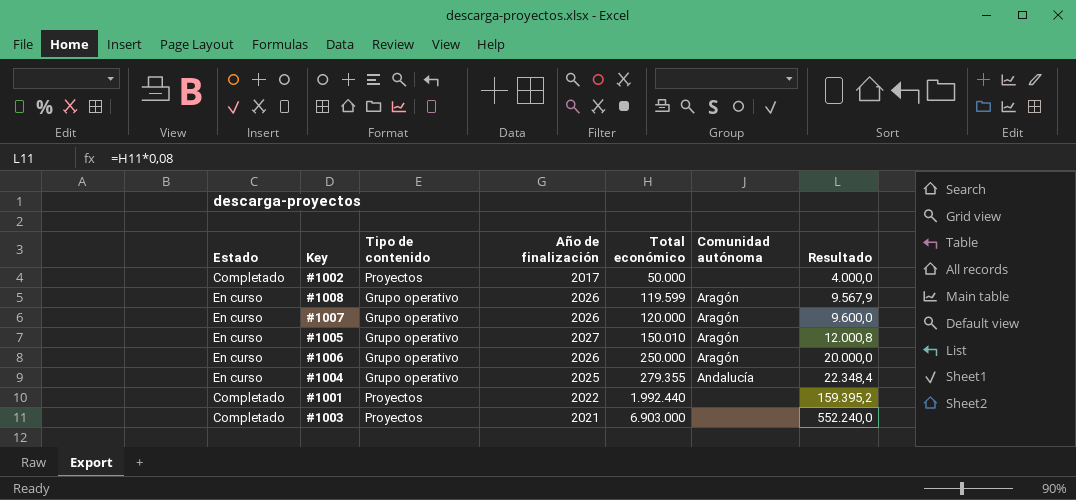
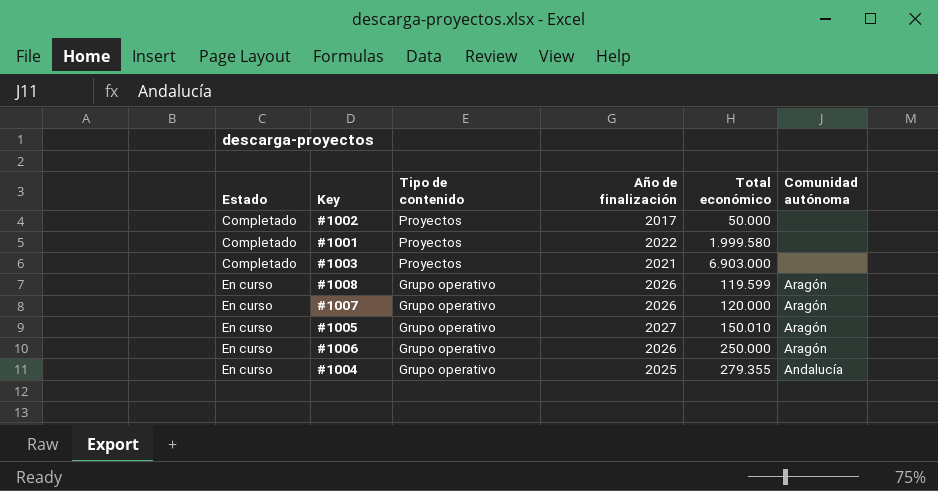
row order: Total económico ascending -> Estado ascending
column Resultado | formula: [Total económico] * 0,08 -> none
#1001 | Total económico: 1.992.440 -> 1.999.580

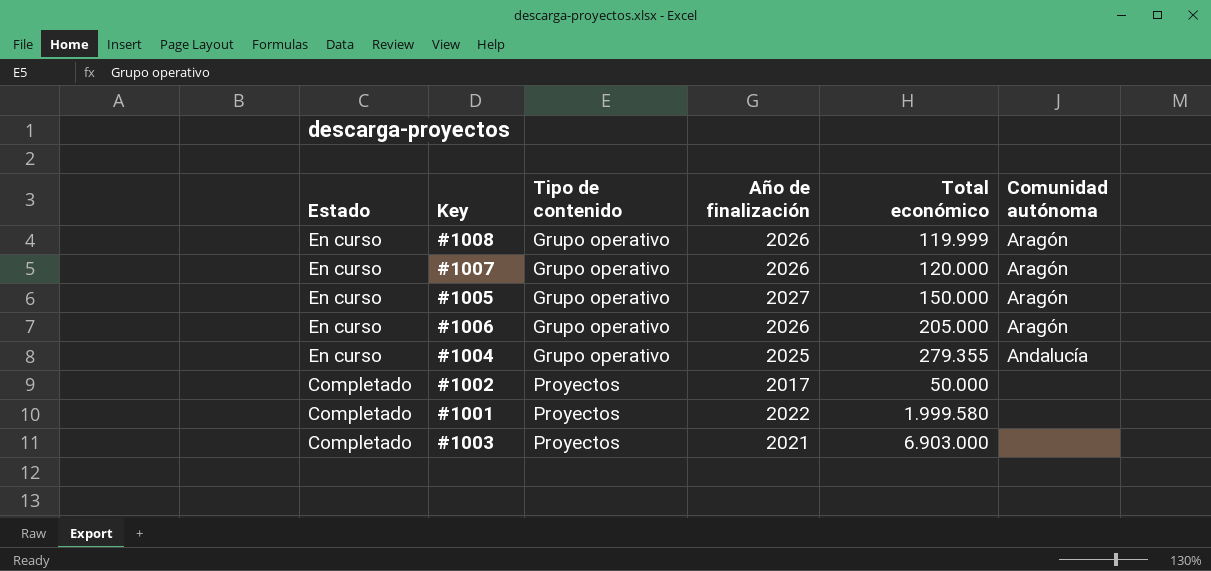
row order: Estado ascending -> Estado descending
#1008 | Total económico: 119.599 -> 119.999
#1005 | Total económico: 150.010 -> 150.000
#1006 | Total económico: 250.000 -> 205.000

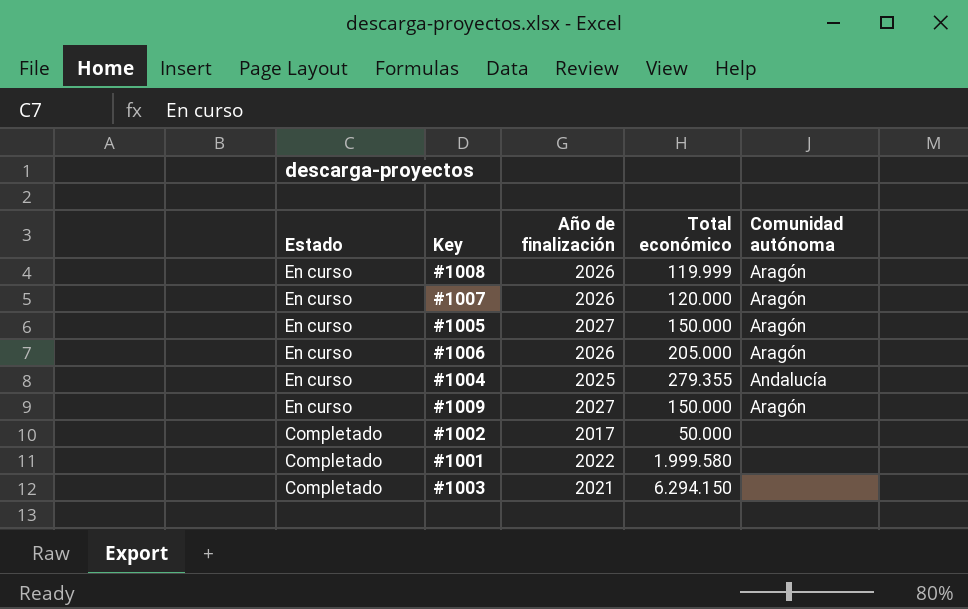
column Tipo de contenido | position: 3 -> none
row #1009: none -> En curso | 2027 | 150.000 | Aragón
#1003 | Total económico: 6.903.000 -> 6.294.150

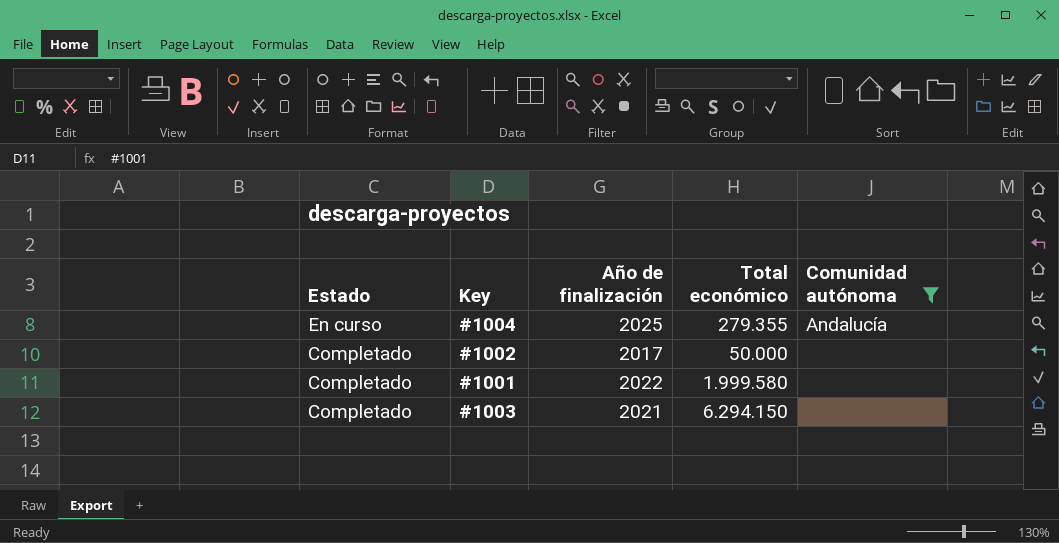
filter: none -> Comunidad autónoma != Aragón

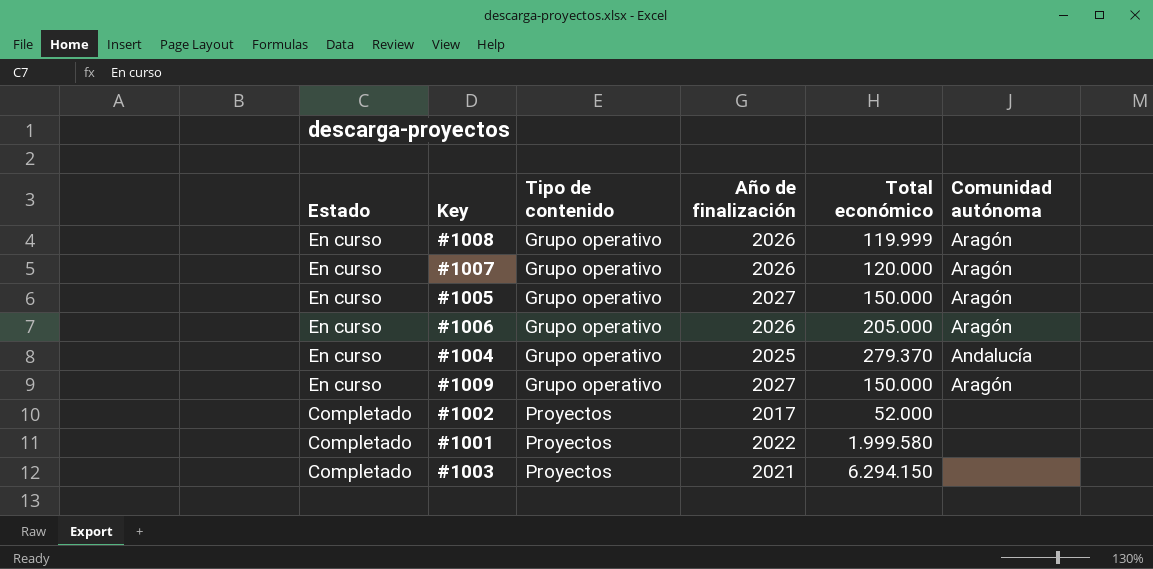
filter: Comunidad autónoma != Aragón -> none
column Tipo de contenido | position: none -> 3
#1004 | Total económico: 279.355 -> 279.370
#1002 | Total económico: 50.000 -> 52.000

